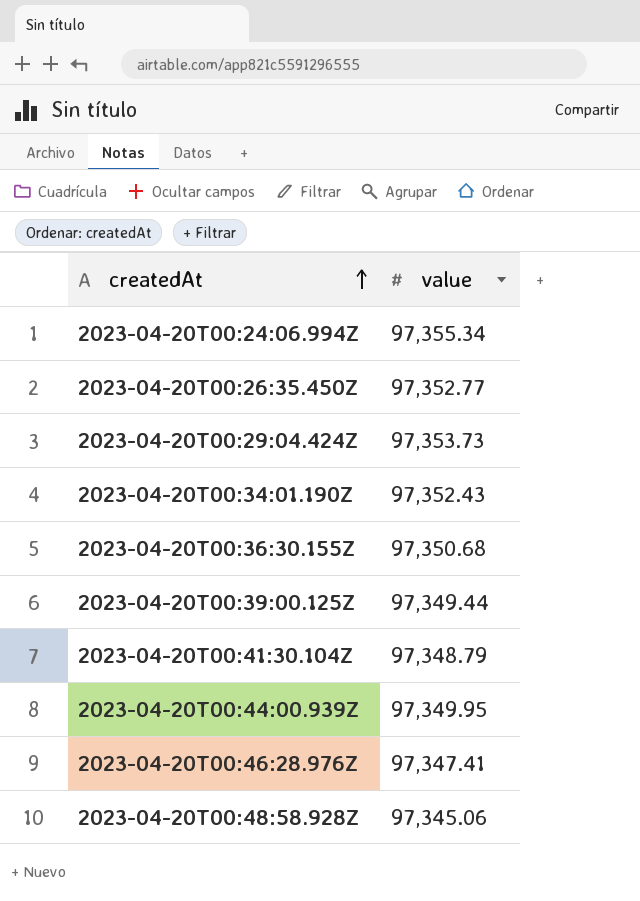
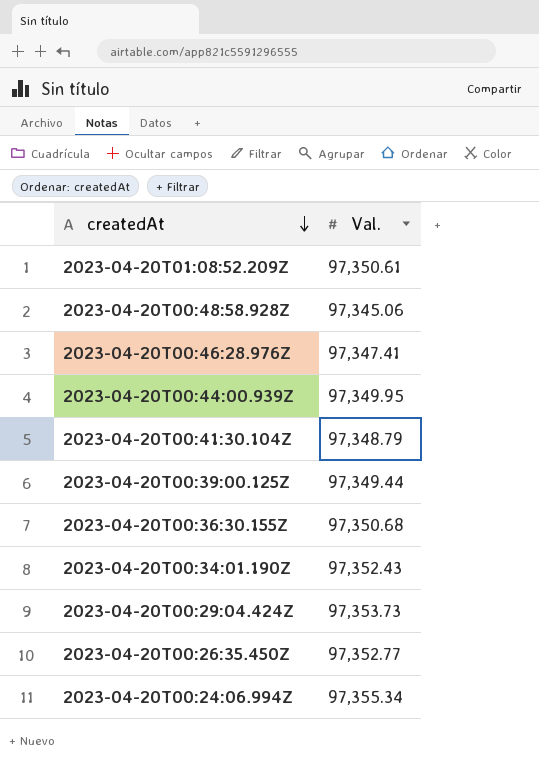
row order: createdAt ascending -> createdAt descending
column name: value -> Val.
row 2023-04-20T01:08:52.209Z: none -> 97,350.61

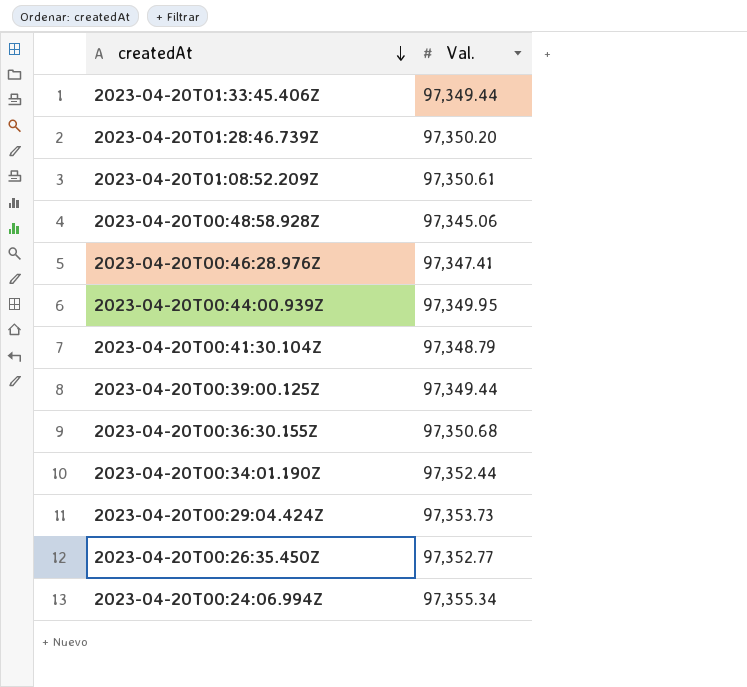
row 2023-04-20T01:33:45.406Z: none -> 97,349.44
row 2023-04-20T01:28:46.739Z: none -> 97,350.20
2023-04-20T00:34:01.190Z | Val.: 97,352.43 -> 97,352.44

